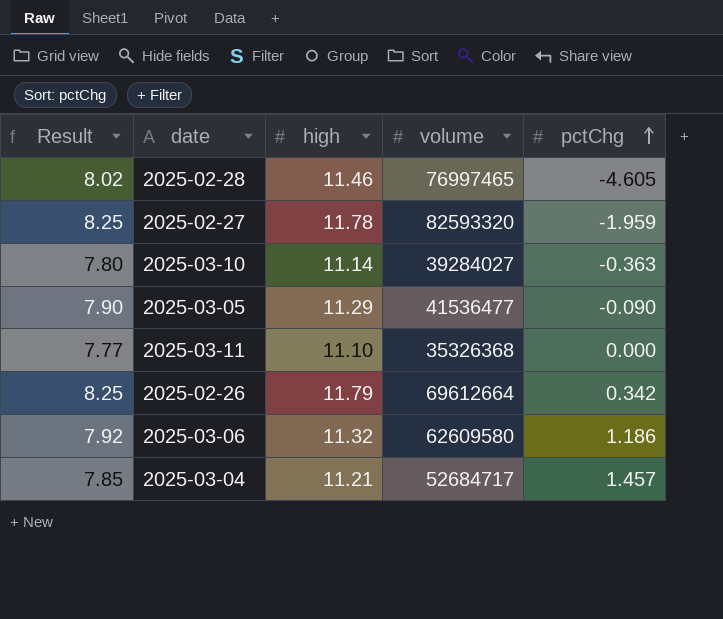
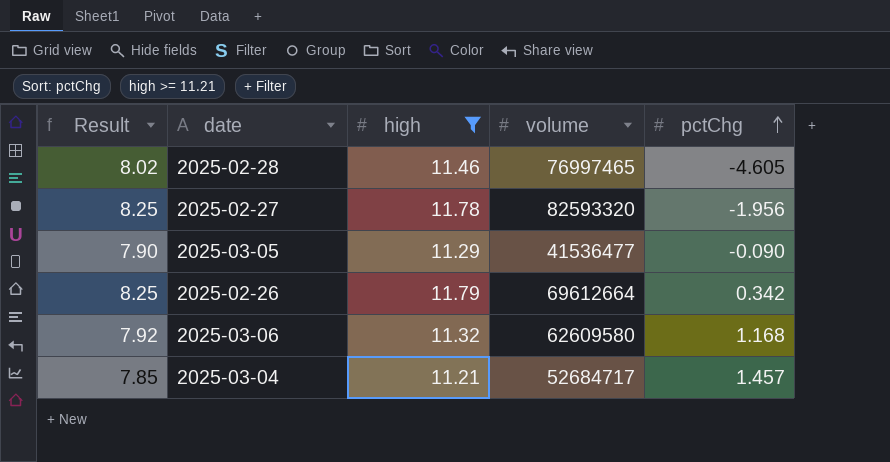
filter: none -> high >= 11.21
2025-02-27 | pctChg: -1.959 -> -1.956
2025-03-06 | pctChg: 1.186 -> 1.168

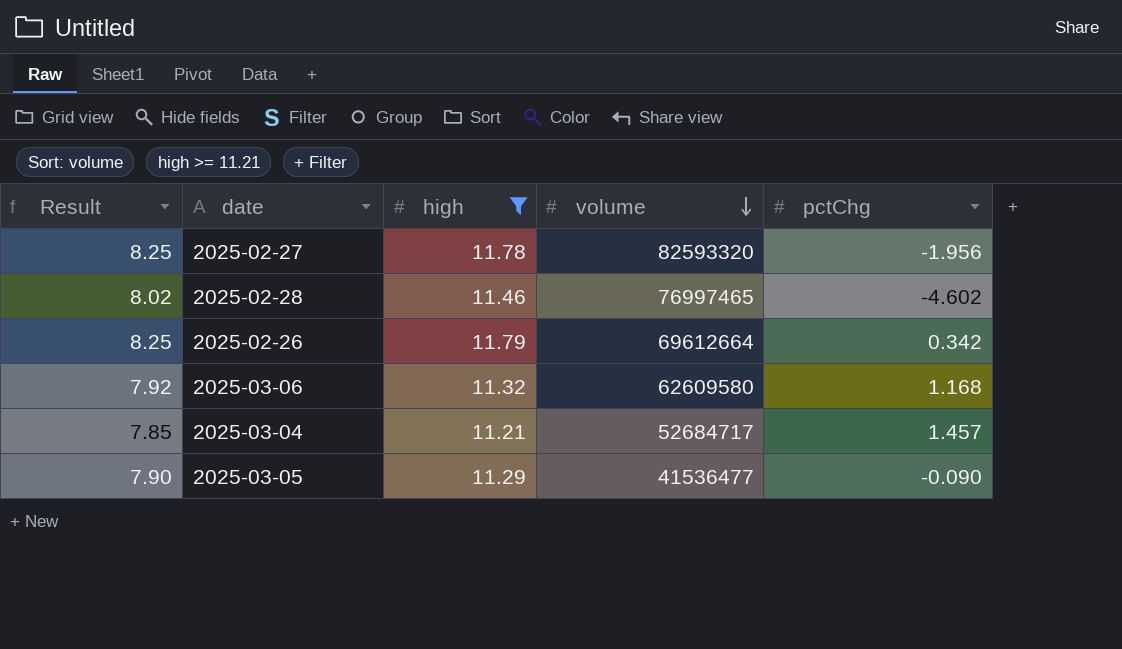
row order: pctChg ascending -> volume descending
2025-02-28 | pctChg: -4.605 -> -4.602

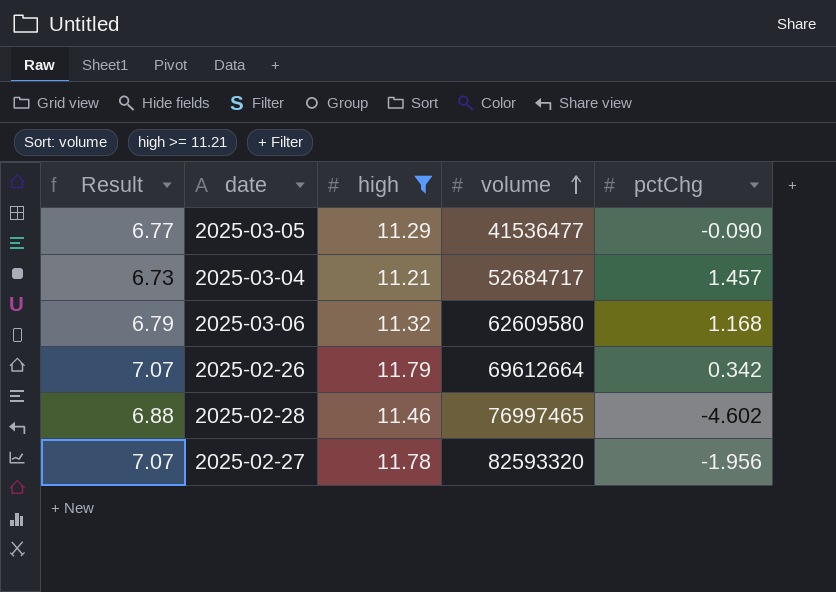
row order: volume descending -> volume ascending
column Result | formula: [high] * 0.7 -> [high] * 0.6

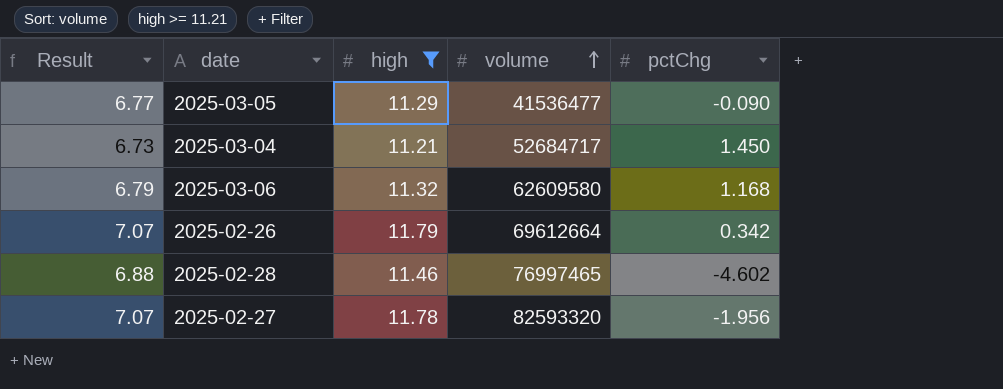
2025-03-04 | pctChg: 1.457 -> 1.450

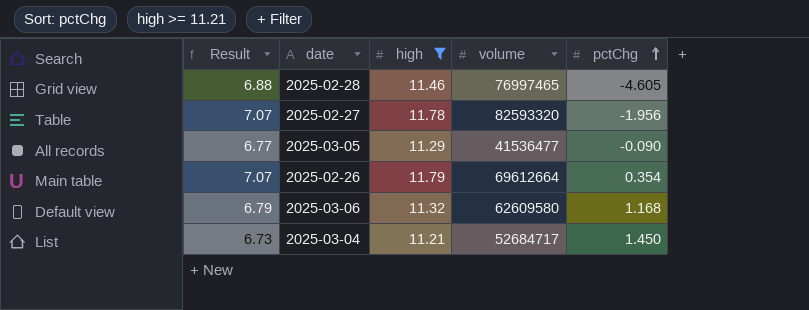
row order: volume ascending -> pctChg ascending
2025-02-28 | pctChg: -4.602 -> -4.605
2025-02-26 | pctChg: 0.342 -> 0.354

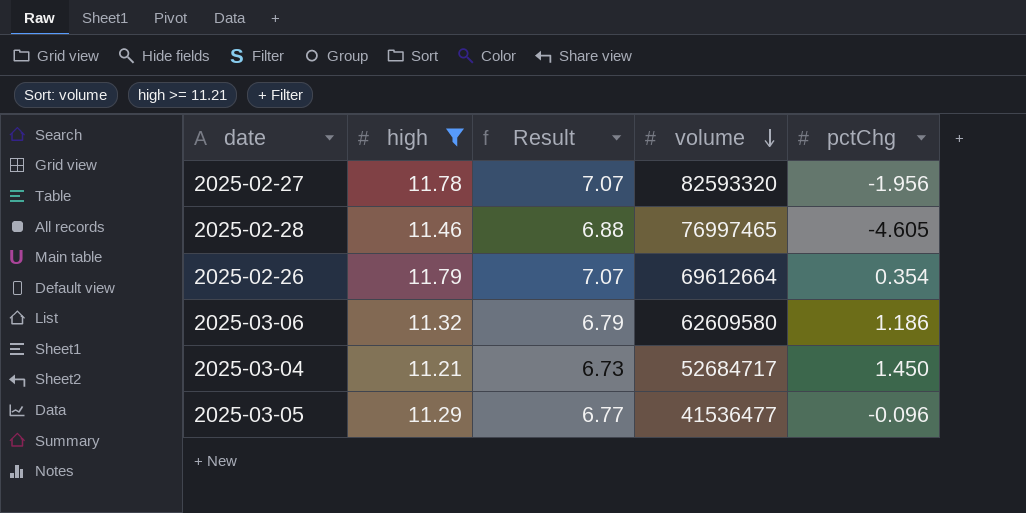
row order: pctChg ascending -> volume descending
column Result | position: 1 -> 3
2025-03-06 | pctChg: 1.168 -> 1.186
2025-03-05 | pctChg: -0.090 -> -0.096

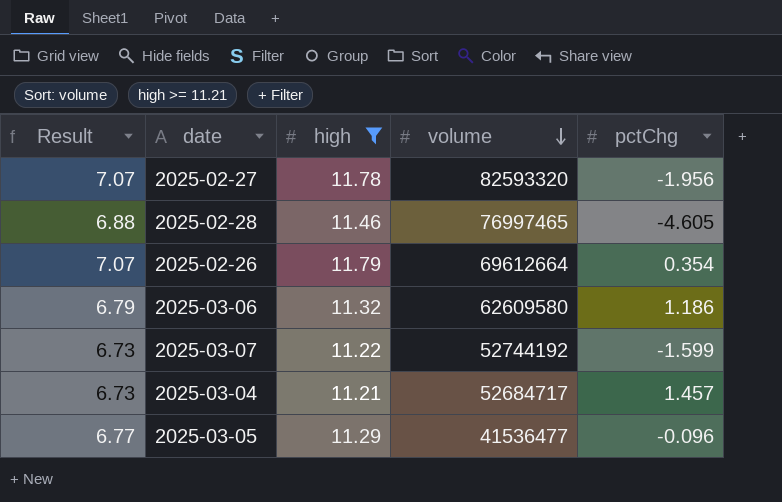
column Result | position: 3 -> 1
row 2025-03-07: none -> 6.73 | 11.22 | 52744192 | -1.599
2025-03-04 | pctChg: 1.450 -> 1.457

